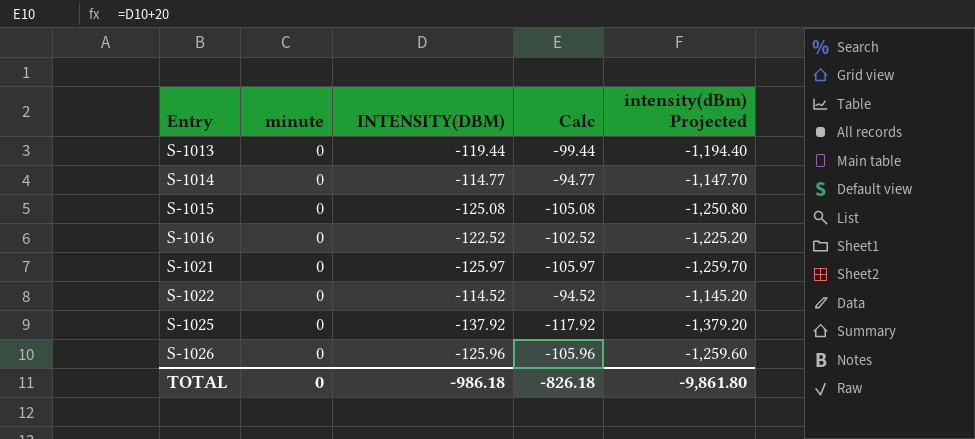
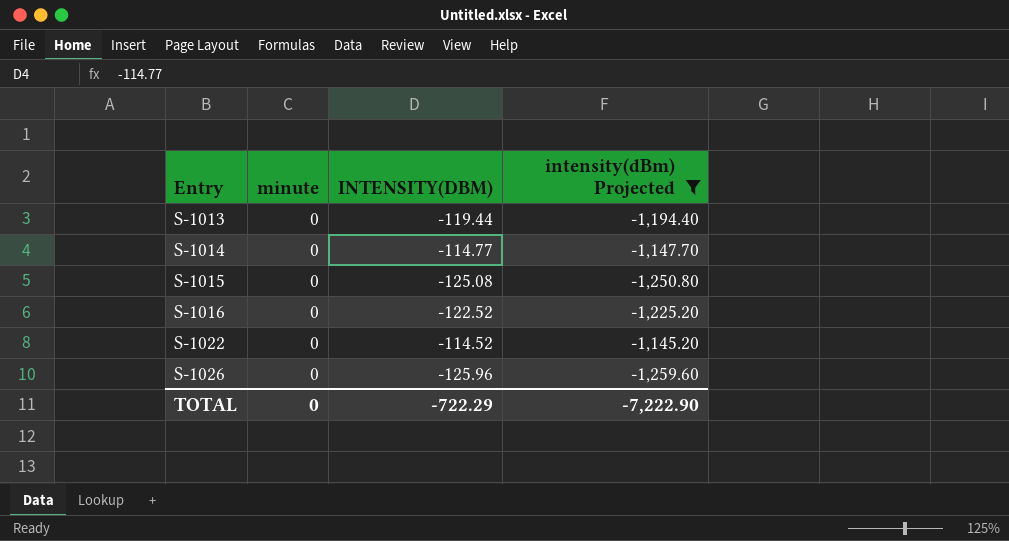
filter: none -> intensity(dBm) Projected >= -1,259.60
column Calc | formula: [INTENSITY(DBM)] + 20 -> none
TOTAL | INTENSITY(DBM): -986.18 -> -722.29
TOTAL | intensity(dBm) Projected: -9,861.80 -> -7,222.90

